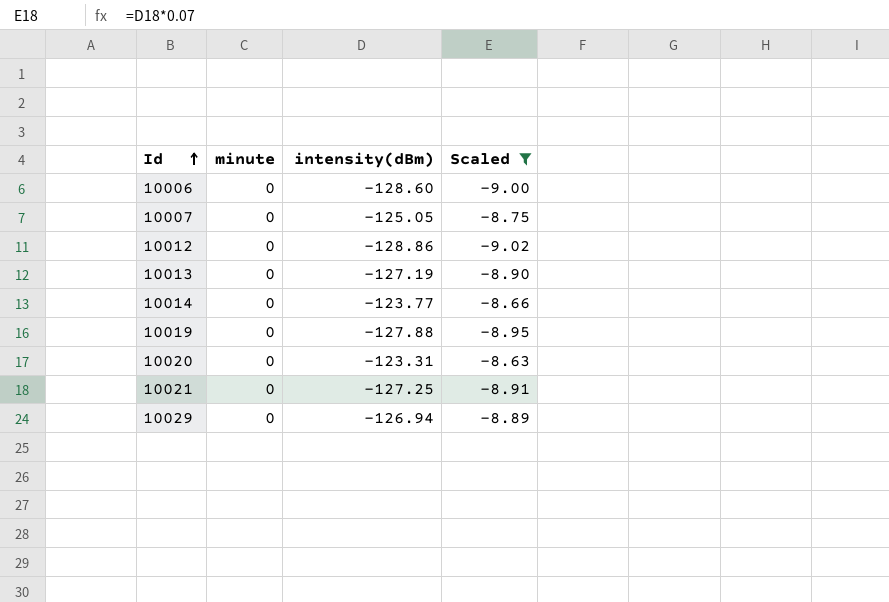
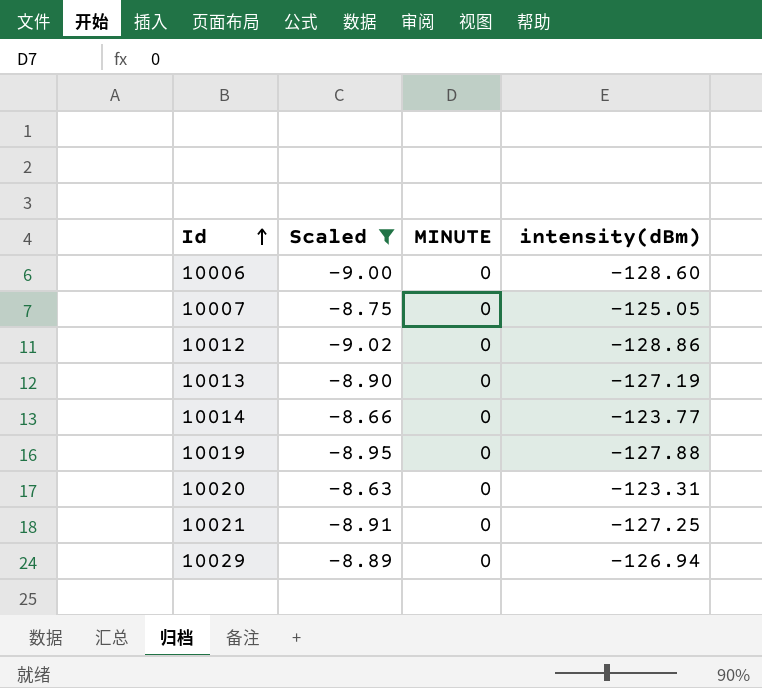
column Scaled | position: 4 -> 2
column name: minute -> MINUTE

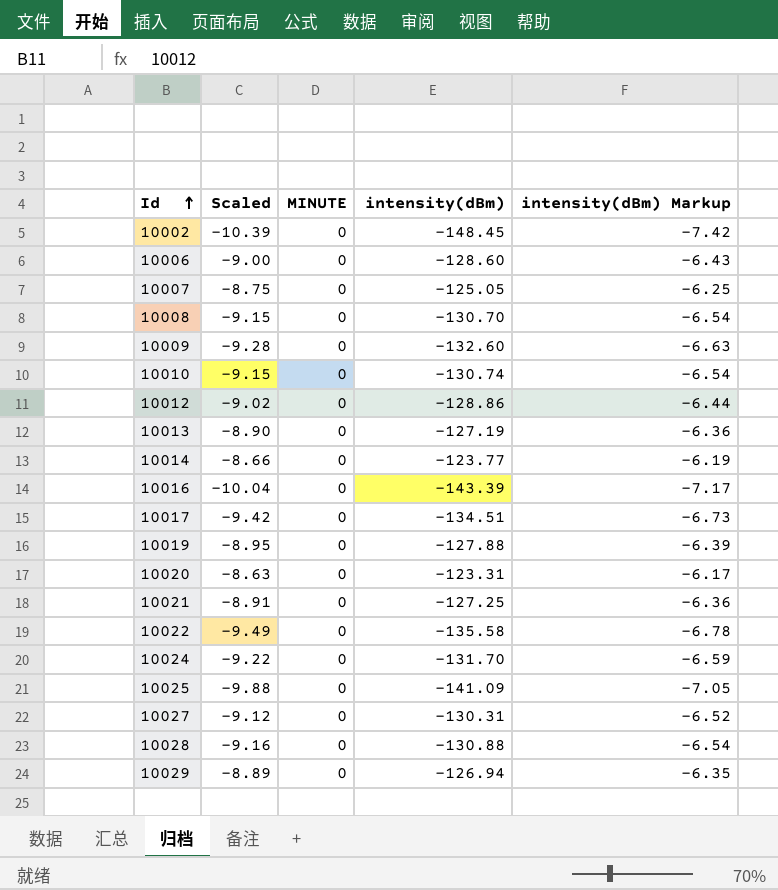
filter: Scaled >= -9.02 -> none
column intensity(dBm) Markup | formula: none -> [intensity(dBm)] * 0.05

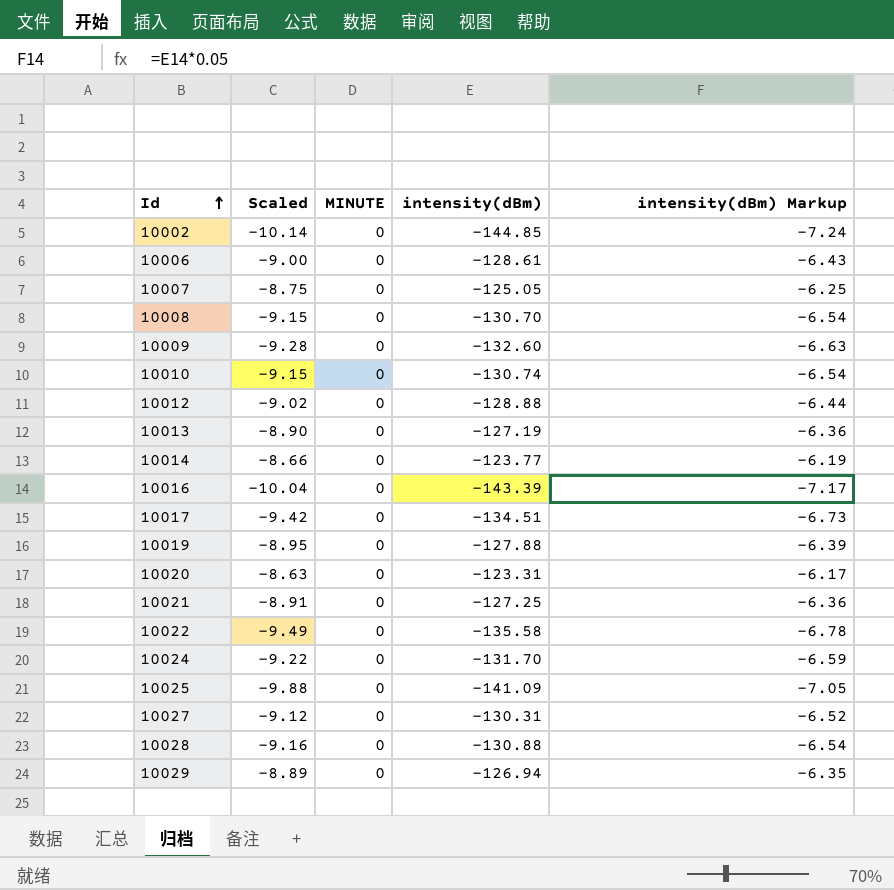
10002 | Scaled: -10.39 -> -10.14
10002 | intensity(dBm): -148.45 -> -144.85
10002 | intensity(dBm) Markup: -7.42 -> -7.24
10006 | intensity(dBm): -128.60 -> -128.61
10012 | intensity(dBm): -128.86 -> -128.88

